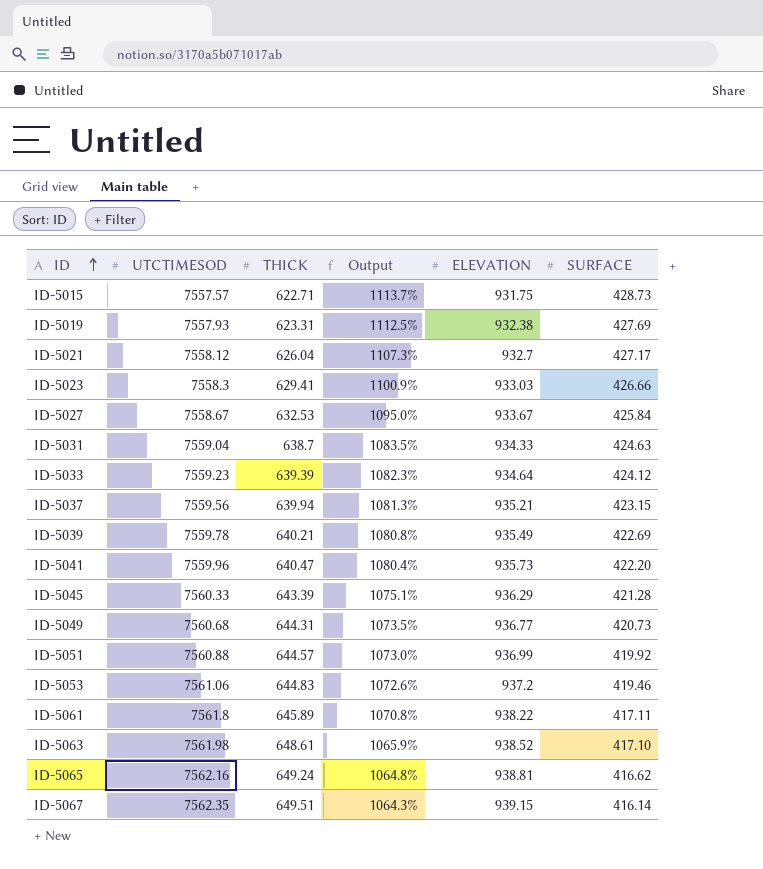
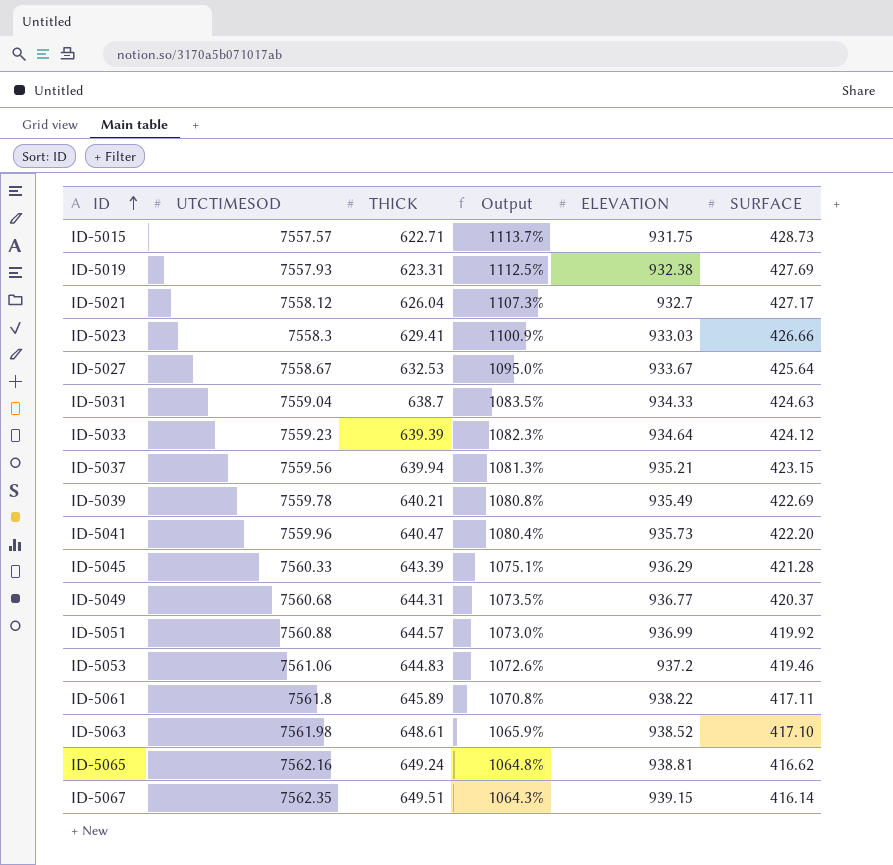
ID-5027 | SURFACE: 425.84 -> 425.64
ID-5049 | SURFACE: 420.73 -> 420.37

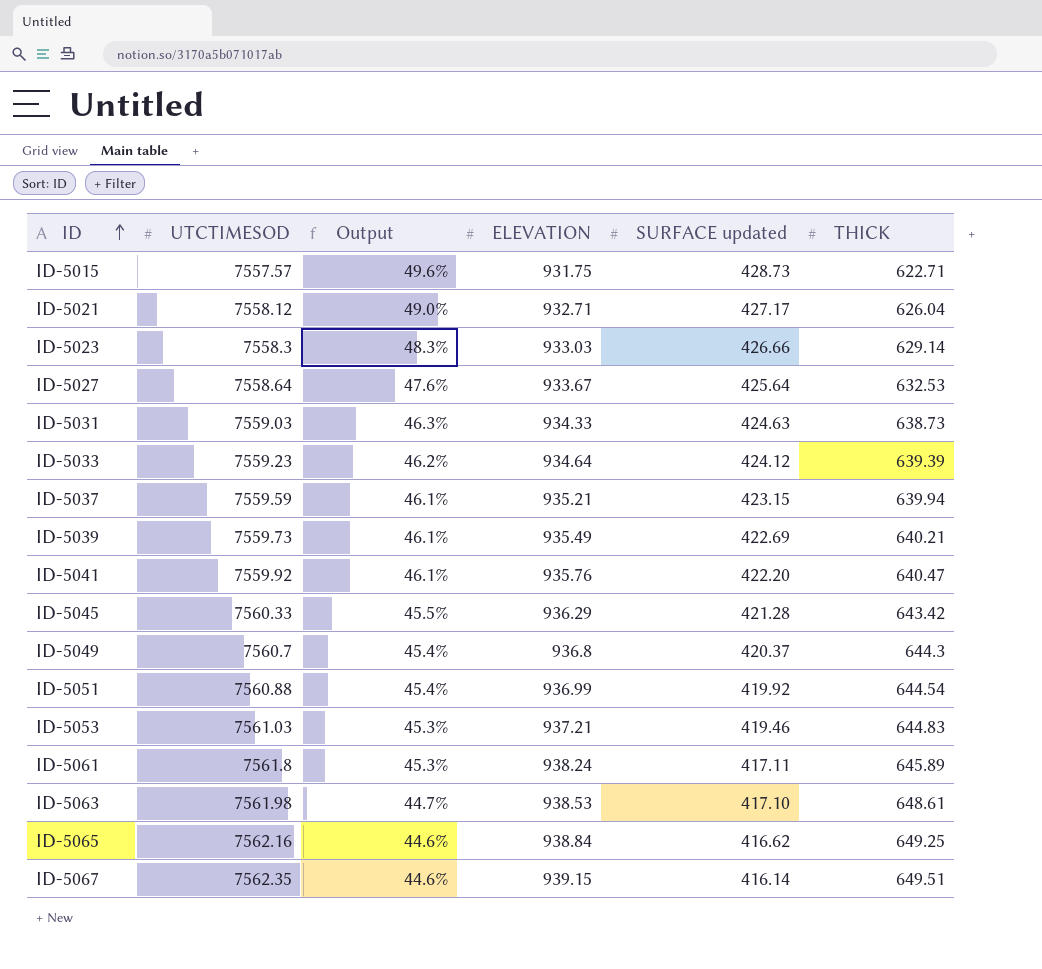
column Output | formula: ([UTCTIMESOD] - [THICK]) / [THICK] -> ([ELEVATION] - [THICK]) / [THICK]
column name: SURFACE -> SURFACE updated
column THICK | position: 3 -> 6
row ID-5019: 7557.93 | 623.31 | 1112.5% | 932.38 | 427.69 -> none
ID-5021 | ELEVATION: 932.7 -> 932.71
ID-5023 | THICK: 629.41 -> 629.14
ID-5027 | UTCTIMESOD: 7558.67 -> 7558.64
ID-5031 | UTCTIMESOD: 7559.04 -> 7559.03
ID-5031 | THICK: 638.7 -> 638.73
ID-5037 | UTCTIMESOD: 7559.56 -> 7559.59
ID-5039 | UTCTIMESOD: 7559.78 -> 7559.73
ID-5041 | UTCTIMESOD: 7559.96 -> 7559.92
ID-5041 | ELEVATION: 935.73 -> 935.76
ID-5045 | THICK: 643.39 -> 643.42
ID-5049 | UTCTIMESOD: 7560.68 -> 7560.7
ID-5049 | ELEVATION: 936.77 -> 936.8
ID-5049 | THICK: 644.31 -> 644.3
ID-5051 | THICK: 644.57 -> 644.54
ID-5053 | UTCTIMESOD: 7561.06 -> 7561.03
ID-5053 | ELEVATION: 937.2 -> 937.21
ID-5061 | ELEVATION: 938.22 -> 938.24
ID-5063 | ELEVATION: 938.52 -> 938.53
ID-5065 | ELEVATION: 938.81 -> 938.84
ID-5065 | THICK: 649.24 -> 649.25

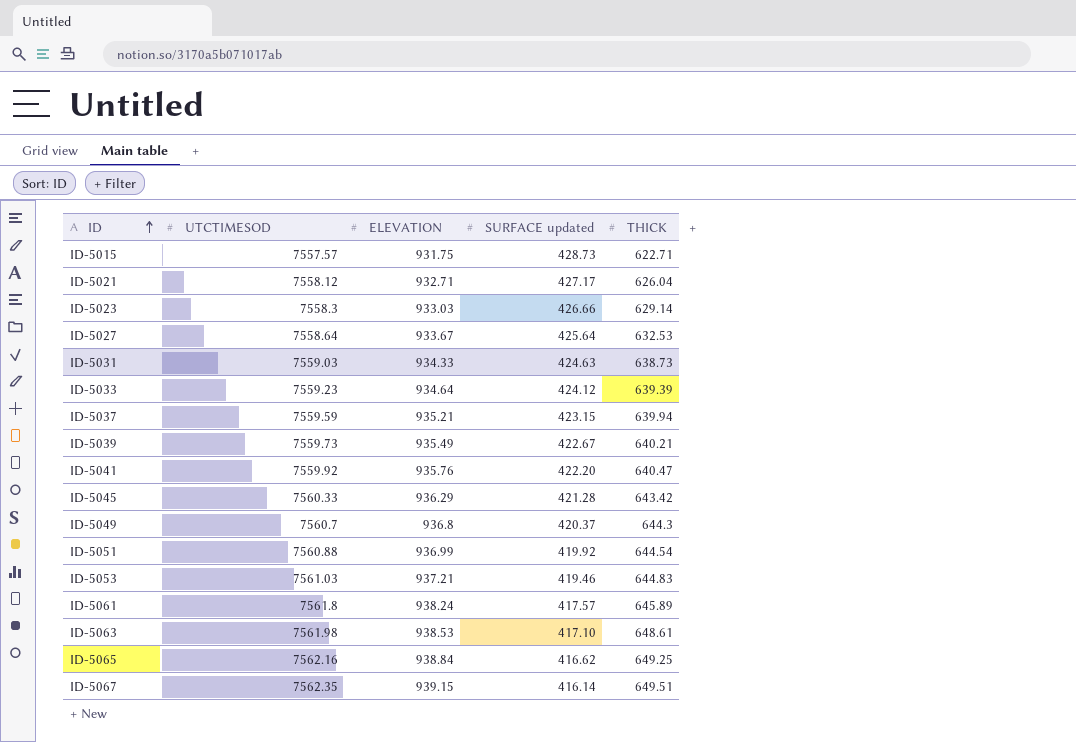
column Output | formula: ([ELEVATION] - [THICK]) / [THICK] -> none
ID-5039 | SURFACE updated: 422.69 -> 422.67
ID-5061 | SURFACE updated: 417.11 -> 417.57

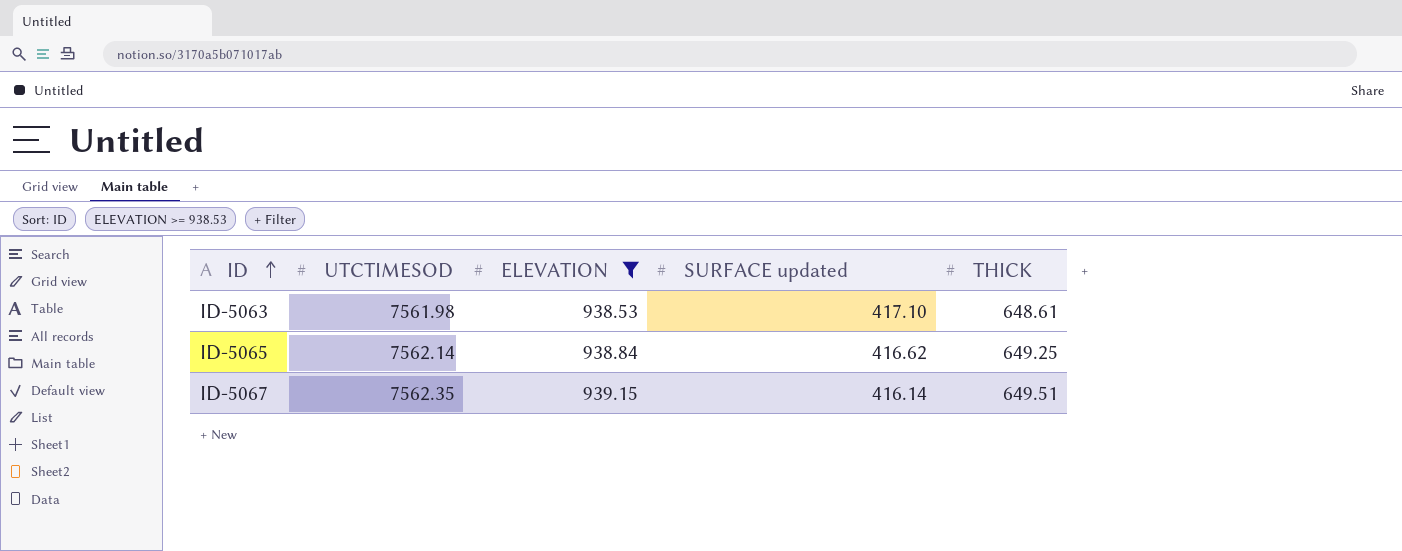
filter: none -> ELEVATION >= 938.53
ID-5065 | UTCTIMESOD: 7562.16 -> 7562.14

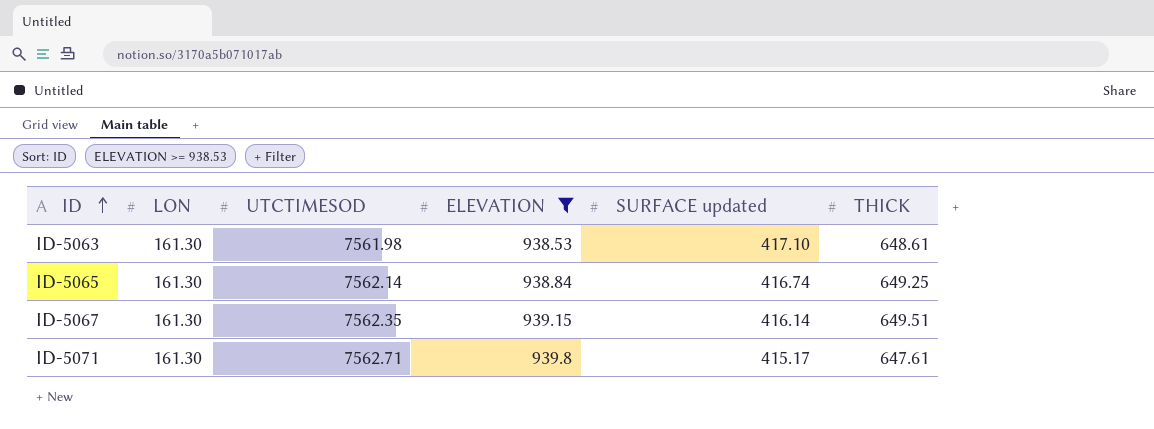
column LON | position: none -> 2
ID-5065 | SURFACE updated: 416.62 -> 416.74
row ID-5071: none -> 161.30 | 7562.71 | 939.8 | 415.17 | 647.61

